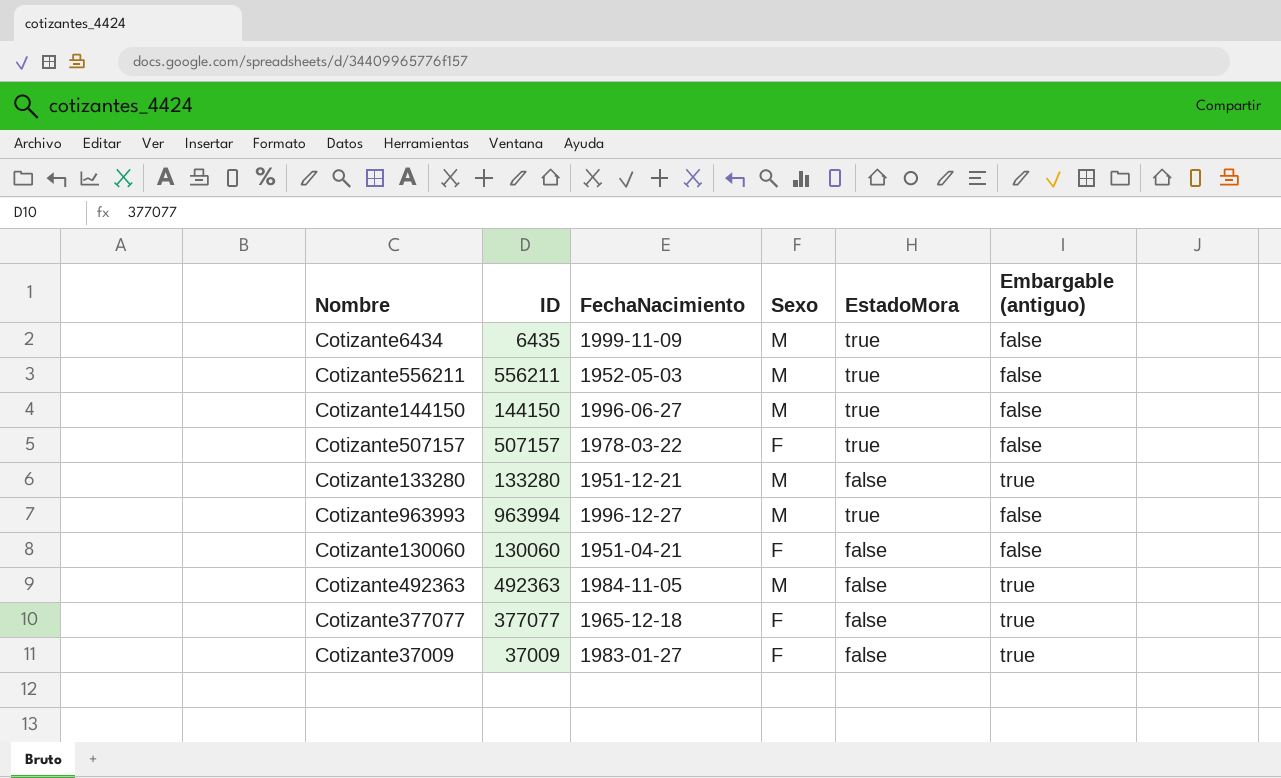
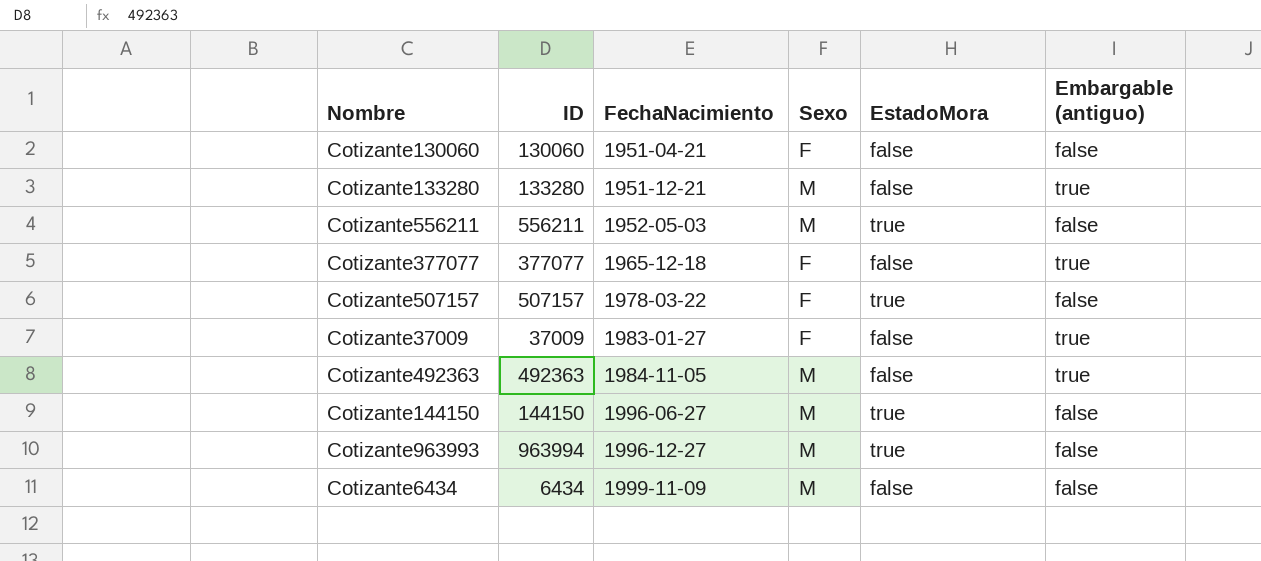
row order: none -> FechaNacimiento ascending
Cotizante6434 | ID: 6435 -> 6434
Cotizante6434 | EstadoMora: true -> false

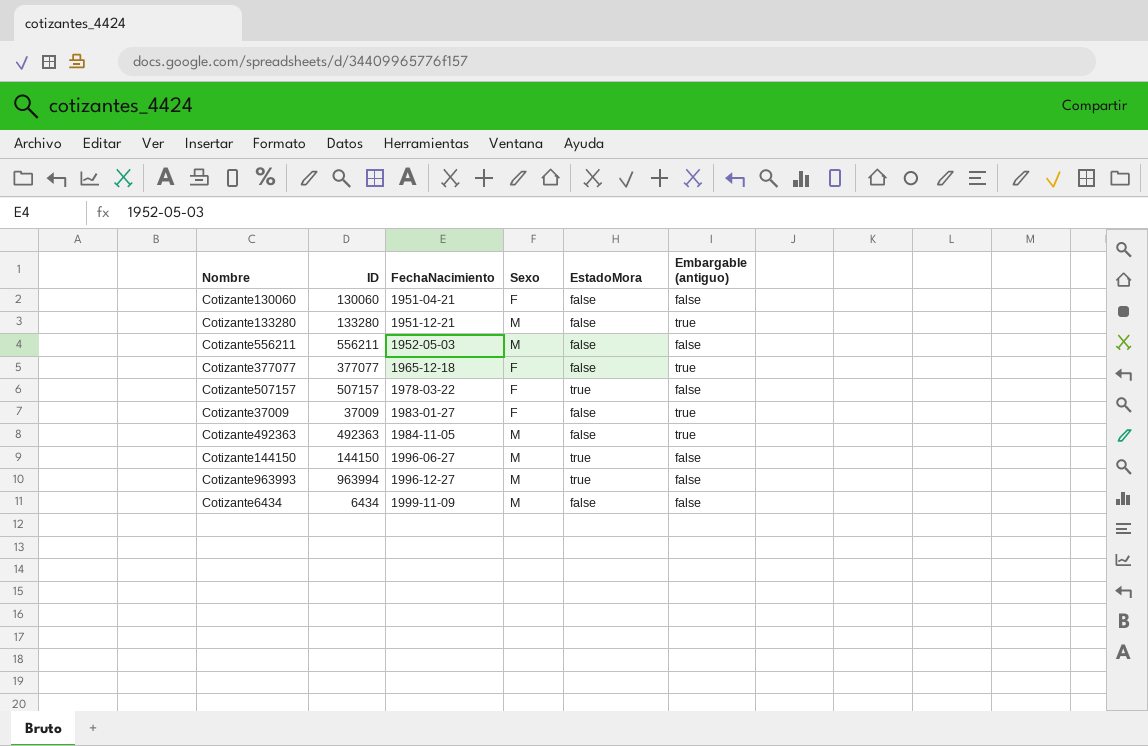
Cotizante556211 | EstadoMora: true -> false

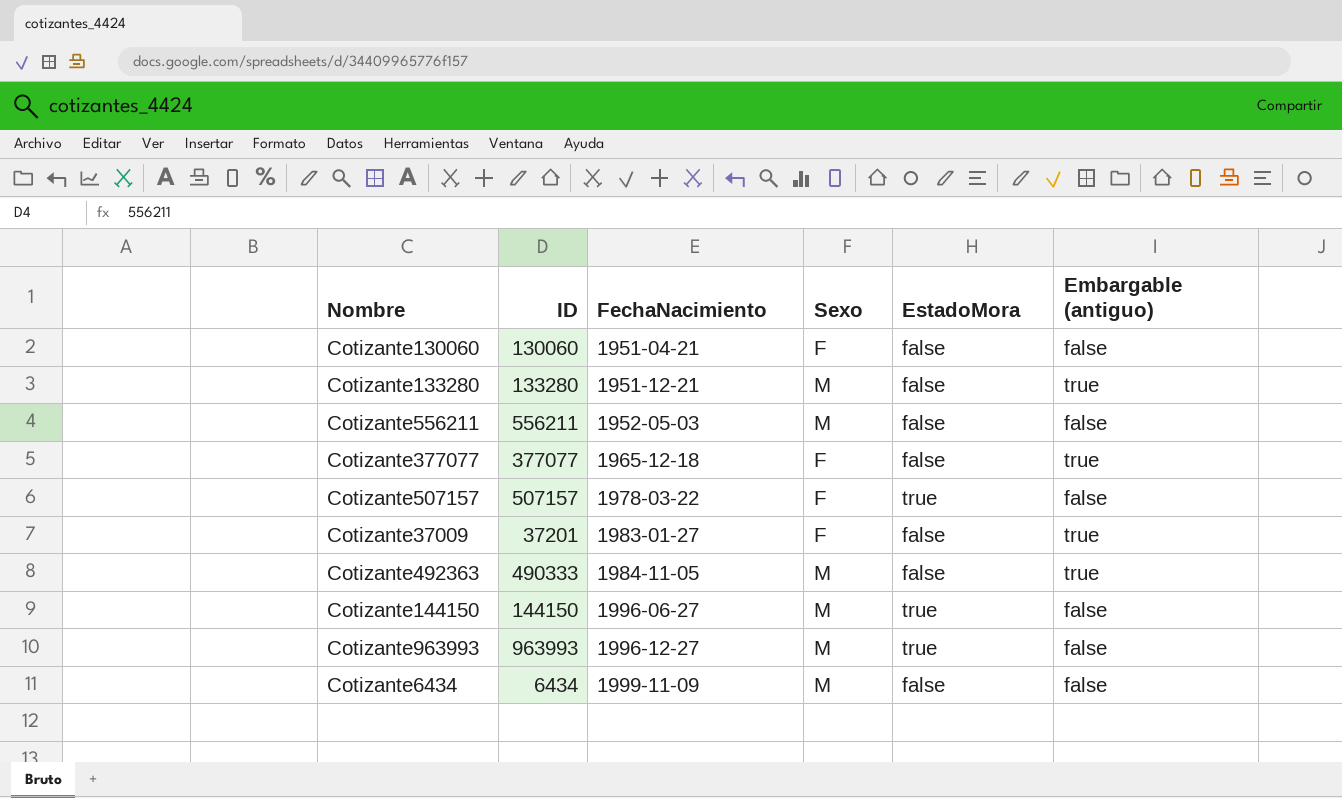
Cotizante37009 | ID: 37009 -> 37201
Cotizante492363 | ID: 492363 -> 490333
Cotizante963993 | ID: 963994 -> 963993

